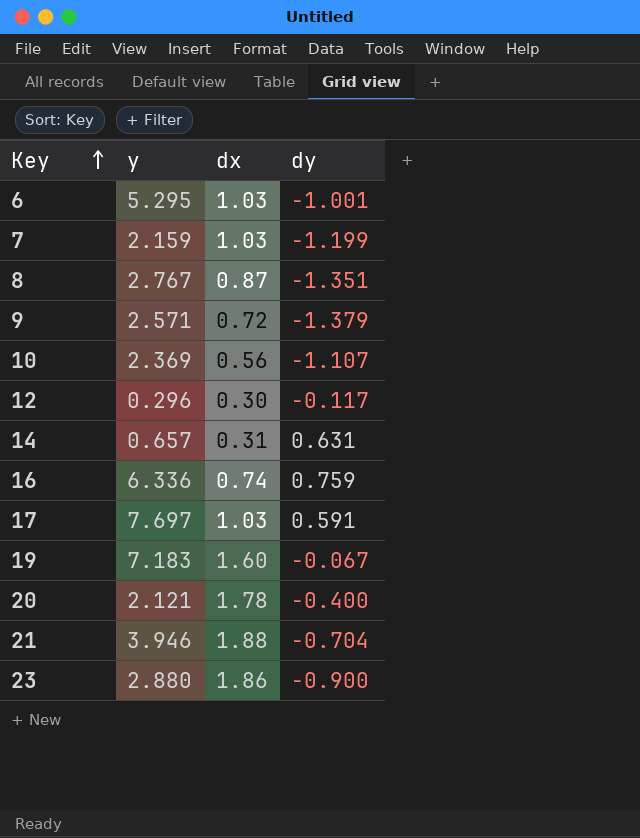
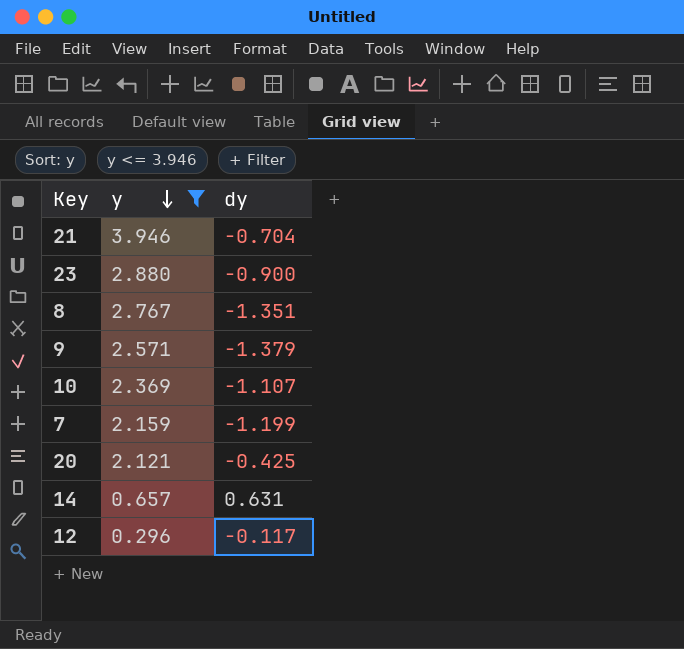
filter: none -> y <= 3.946
row order: Key ascending -> y descending
column dx | position: 3 -> none
20 | dy: -0.400 -> -0.425

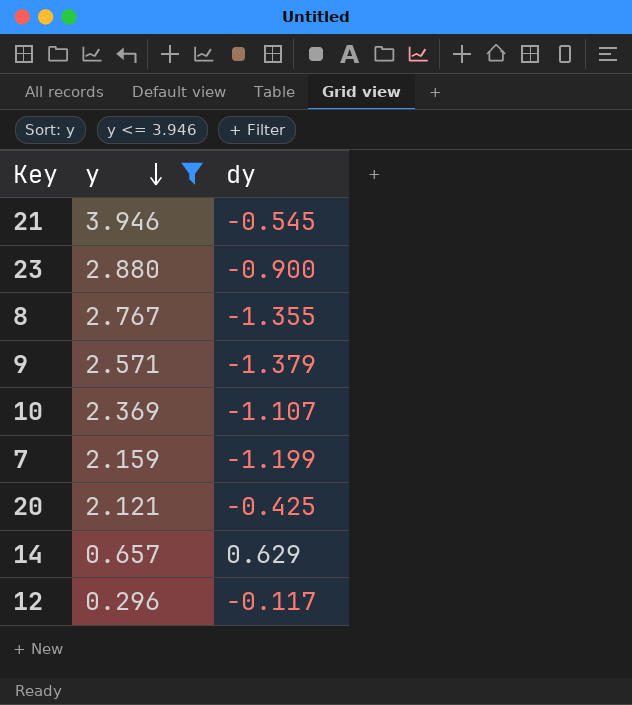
21 | dy: -0.704 -> -0.545
8 | dy: -1.351 -> -1.355
14 | dy: 0.631 -> 0.629

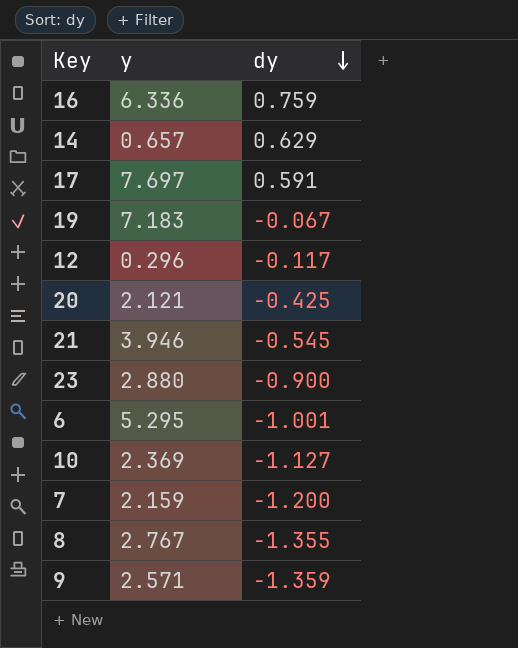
filter: y <= 3.946 -> none
row order: y descending -> dy descending
10 | dy: -1.107 -> -1.127
7 | dy: -1.199 -> -1.200
9 | dy: -1.379 -> -1.359

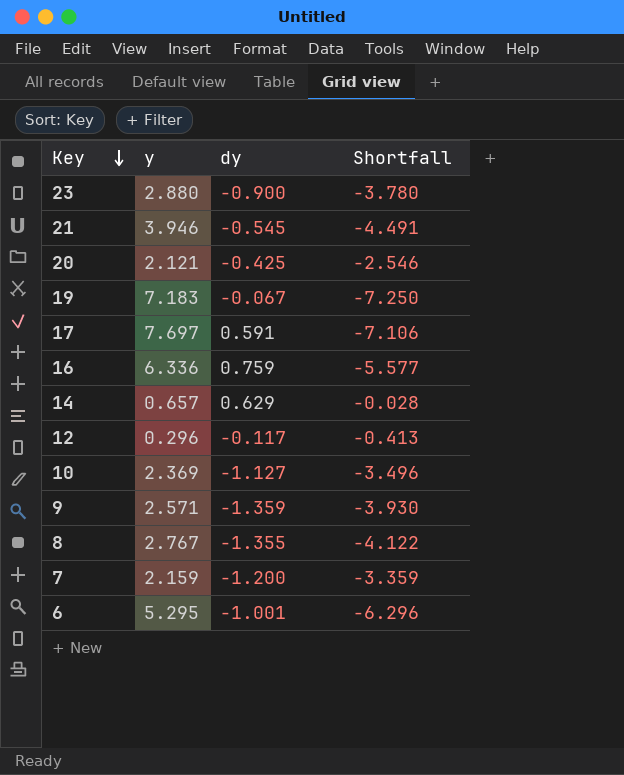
row order: dy descending -> Key descending
column Shortfall | formula: none -> [dy] - [y]

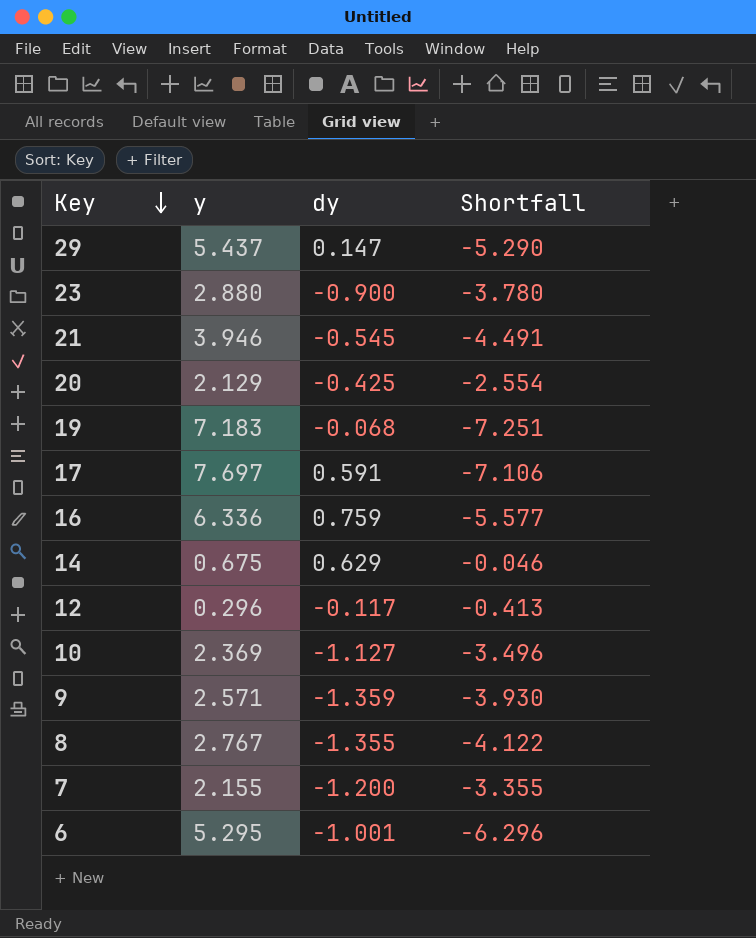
row 29: none -> 5.437 | 0.147 | -5.290
20 | y: 2.121 -> 2.129
20 | Shortfall: -2.546 -> -2.554
19 | dy: -0.067 -> -0.068
19 | Shortfall: -7.250 -> -7.251
14 | y: 0.657 -> 0.675
14 | Shortfall: -0.028 -> -0.046
7 | y: 2.159 -> 2.155
7 | Shortfall: -3.359 -> -3.355

